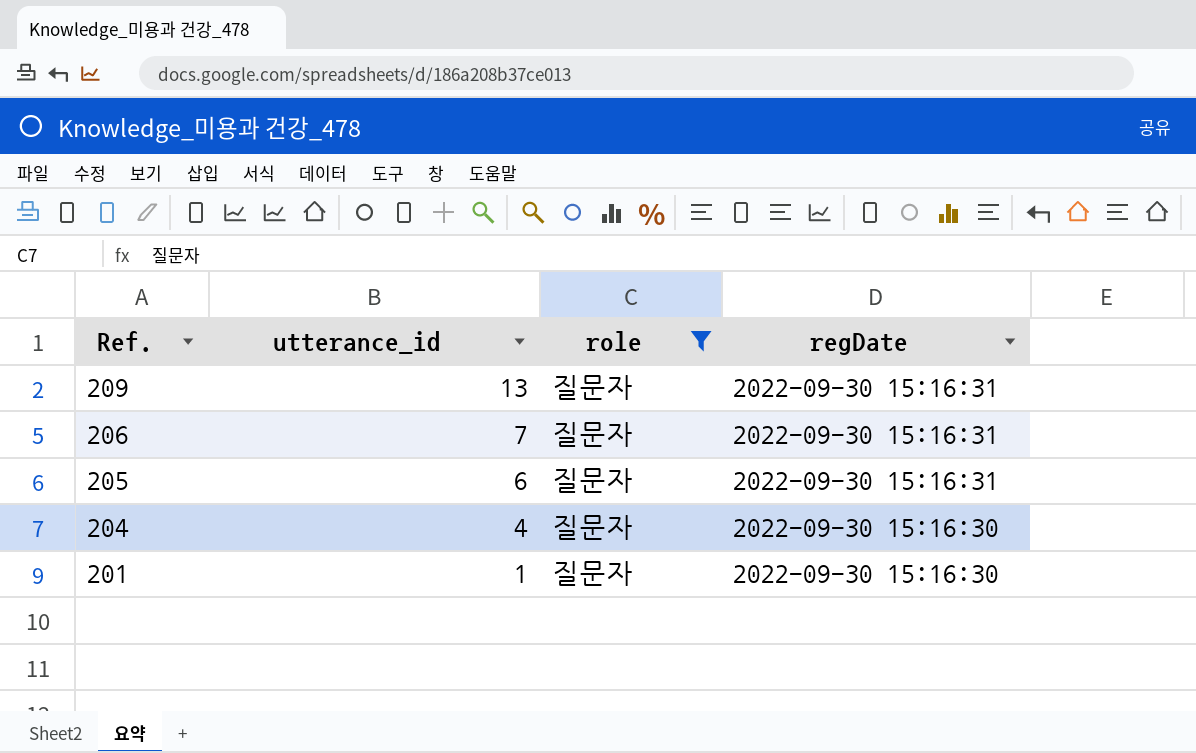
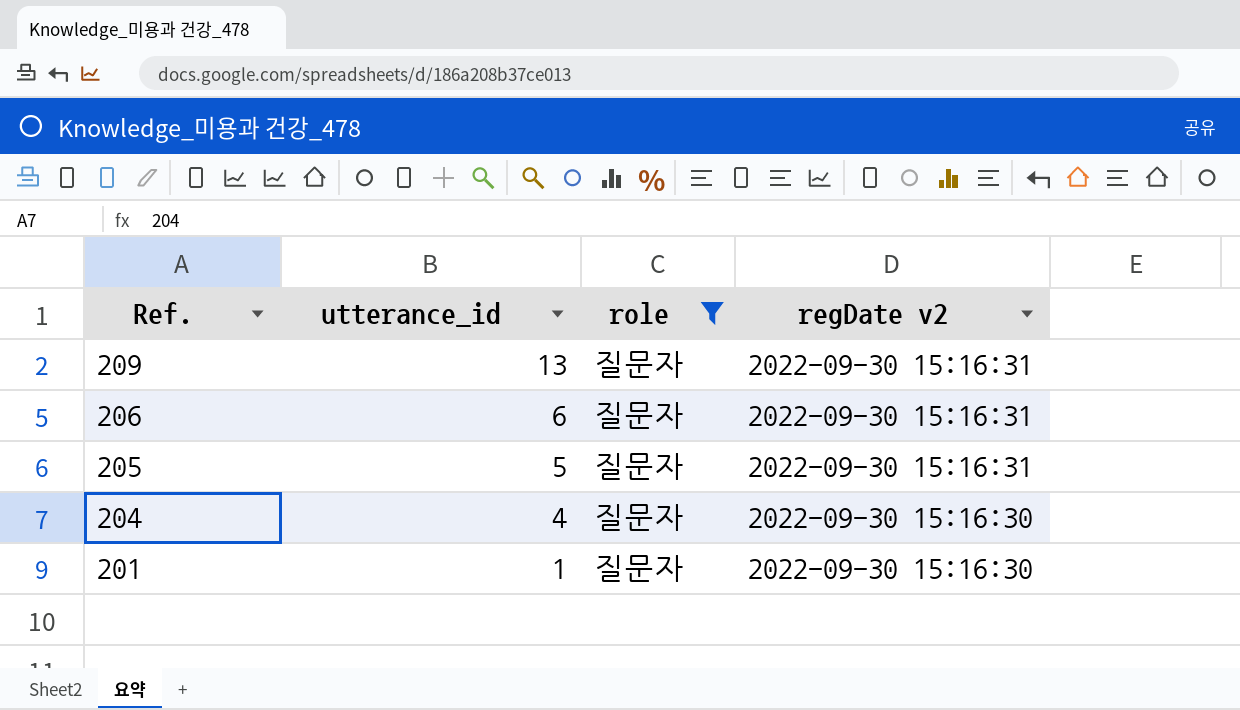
column name: regDate -> regDate v2
206 | utterance_id: 7 -> 6
205 | utterance_id: 6 -> 5

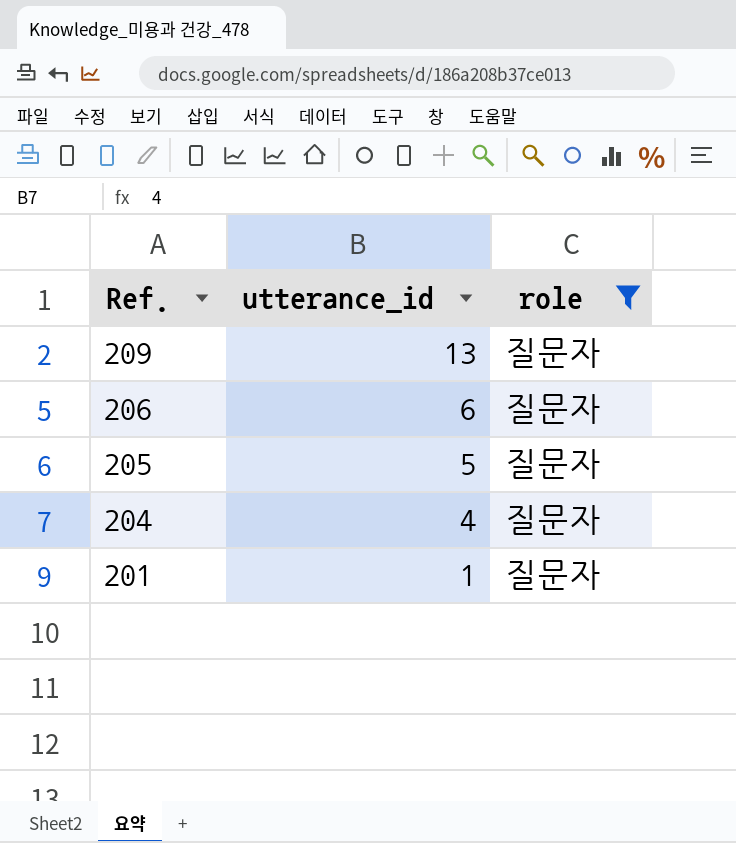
column regDate v2 | position: 4 -> none

